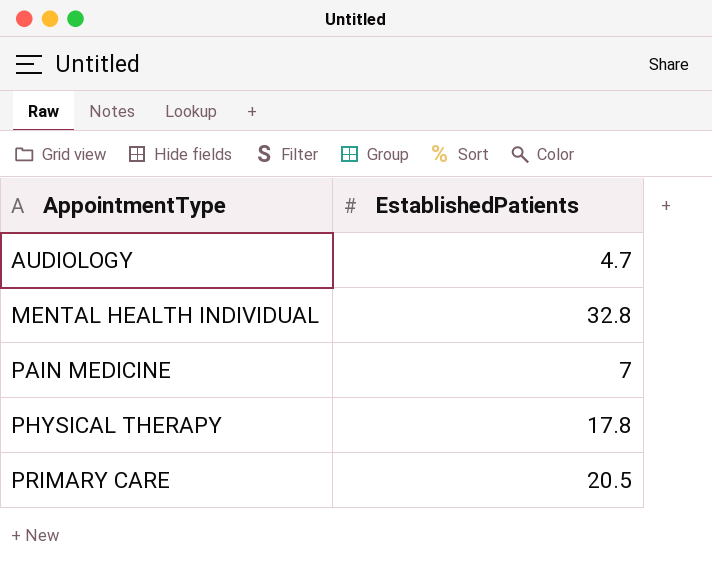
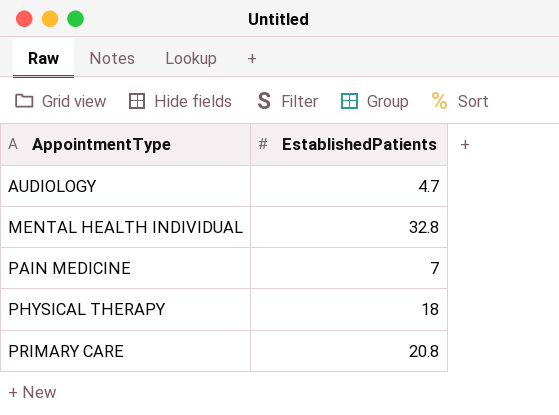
PHYSICAL THERAPY | EstablishedPatients: 17.8 -> 18
PRIMARY CARE | EstablishedPatients: 20.5 -> 20.8

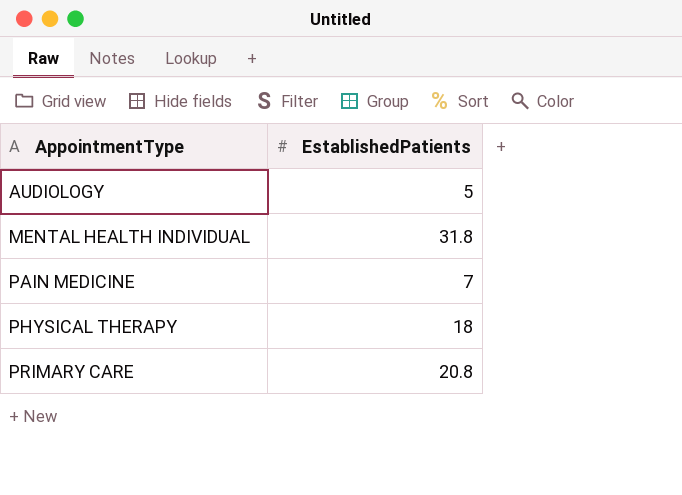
AUDIOLOGY | EstablishedPatients: 4.7 -> 5
MENTAL HEALTH INDIVIDUAL | EstablishedPatients: 32.8 -> 31.8

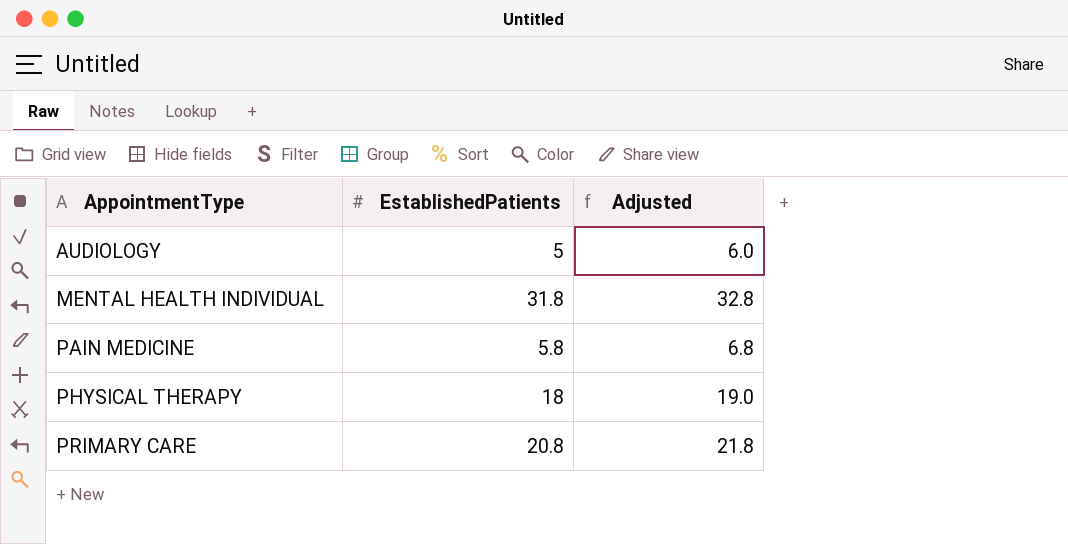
column Adjusted | formula: none -> [EstablishedPatients] + 1
PAIN MEDICINE | EstablishedPatients: 7 -> 5.8

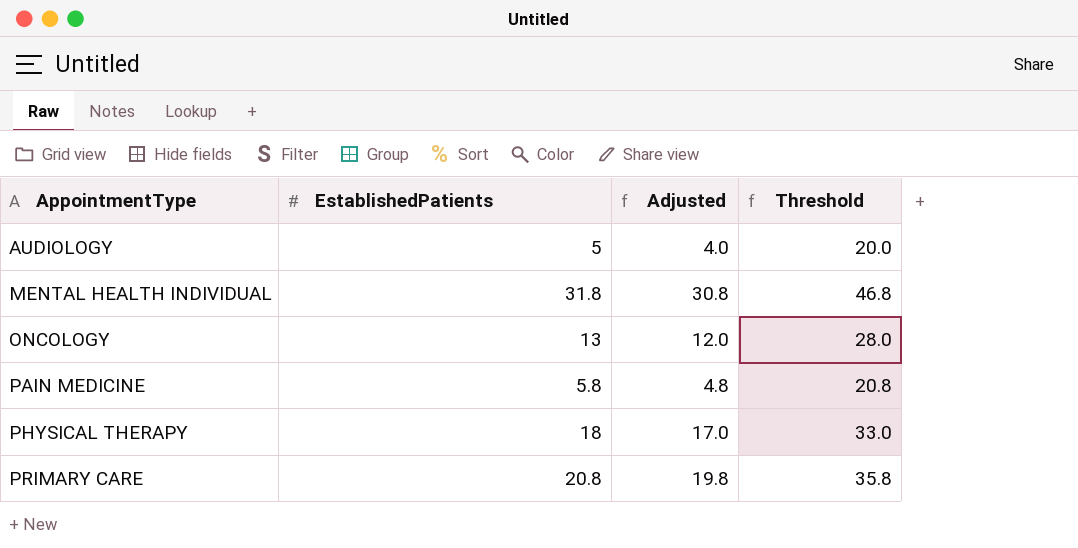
column Adjusted | formula: [EstablishedPatients] + 1 -> [EstablishedPatients] - 1
column Threshold | formula: none -> [EstablishedPatients] + 15
row ONCOLOGY: none -> 13 | 12.0 | 28.0

